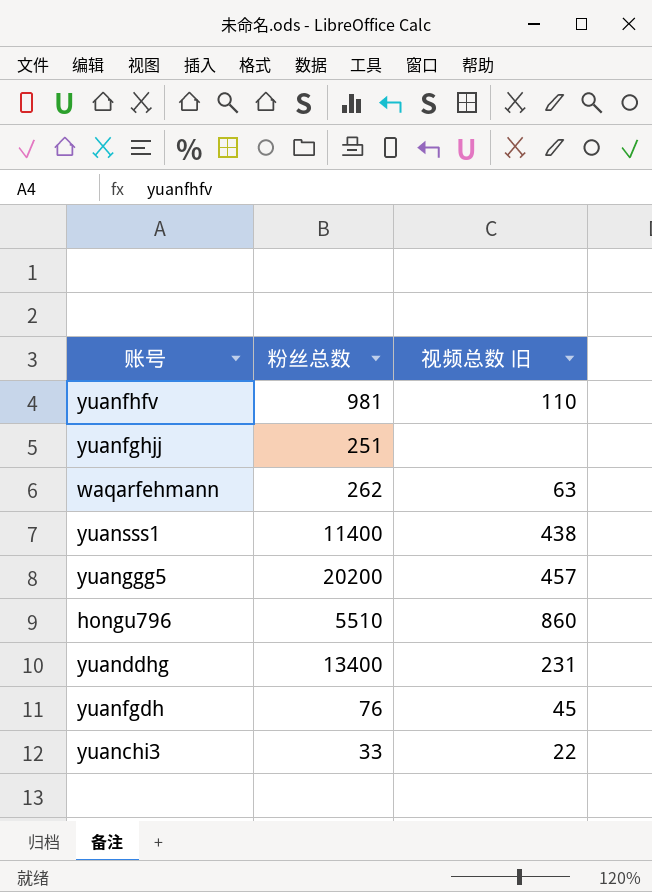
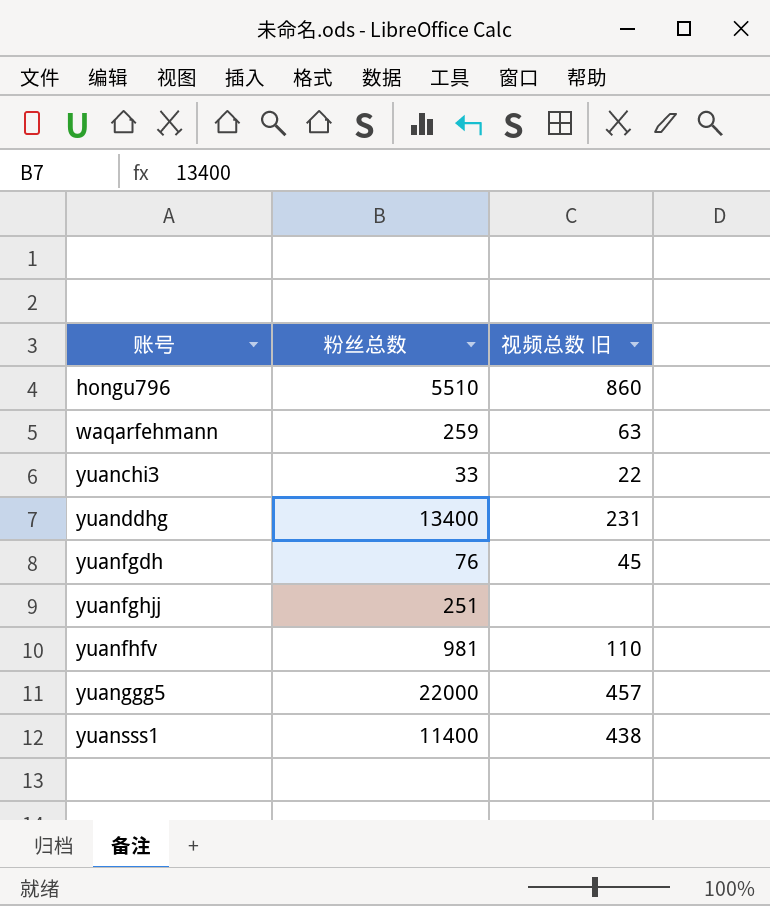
row order: none -> 账号 ascending
waqarfehmann | 粉丝总数: 262 -> 259
yuanggg5 | 粉丝总数: 20200 -> 22000

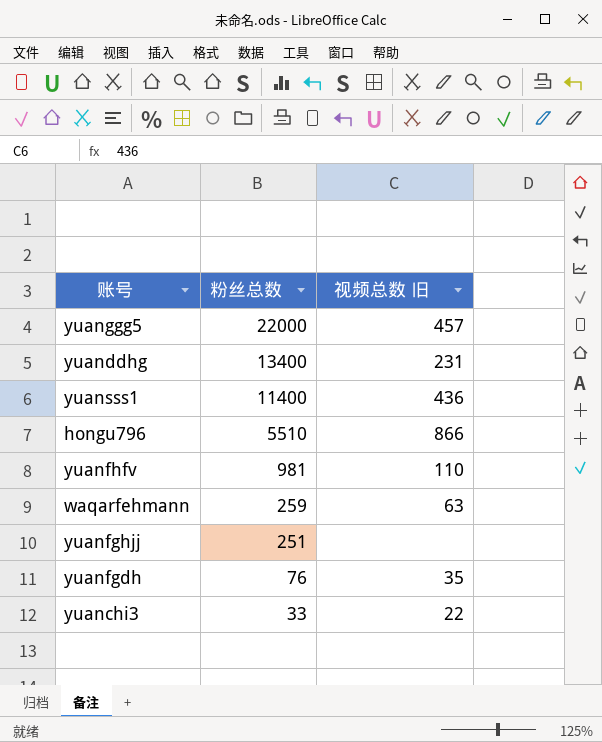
row order: 账号 ascending -> 粉丝总数 descending
yuansss1 | 视频总数 旧: 438 -> 436
hongu796 | 视频总数 旧: 860 -> 866
yuanfgdh | 视频总数 旧: 45 -> 35

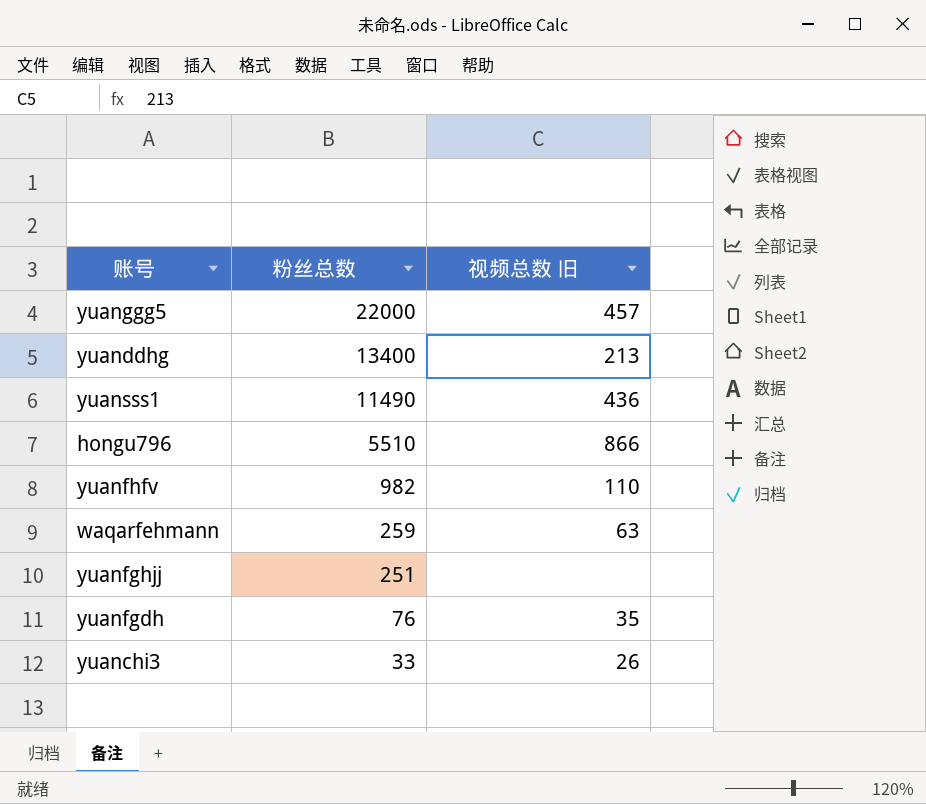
yuanddhg | 视频总数 旧: 231 -> 213
yuansss1 | 粉丝总数: 11400 -> 11490
yuanfhfv | 粉丝总数: 981 -> 982
yuanchi3 | 视频总数 旧: 22 -> 26

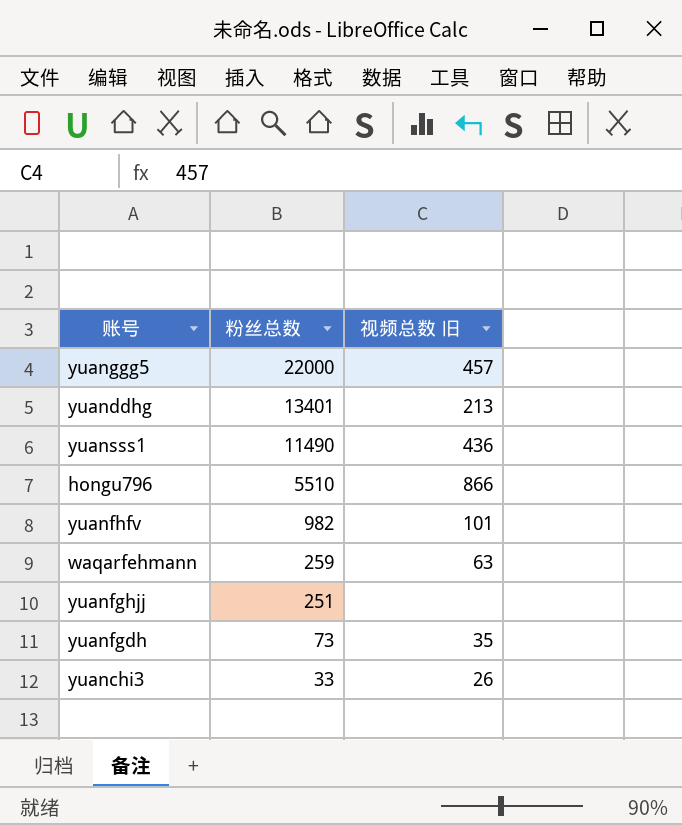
yuanddhg | 粉丝总数: 13400 -> 13401
yuanfhfv | 视频总数 旧: 110 -> 101
yuanfgdh | 粉丝总数: 76 -> 73

